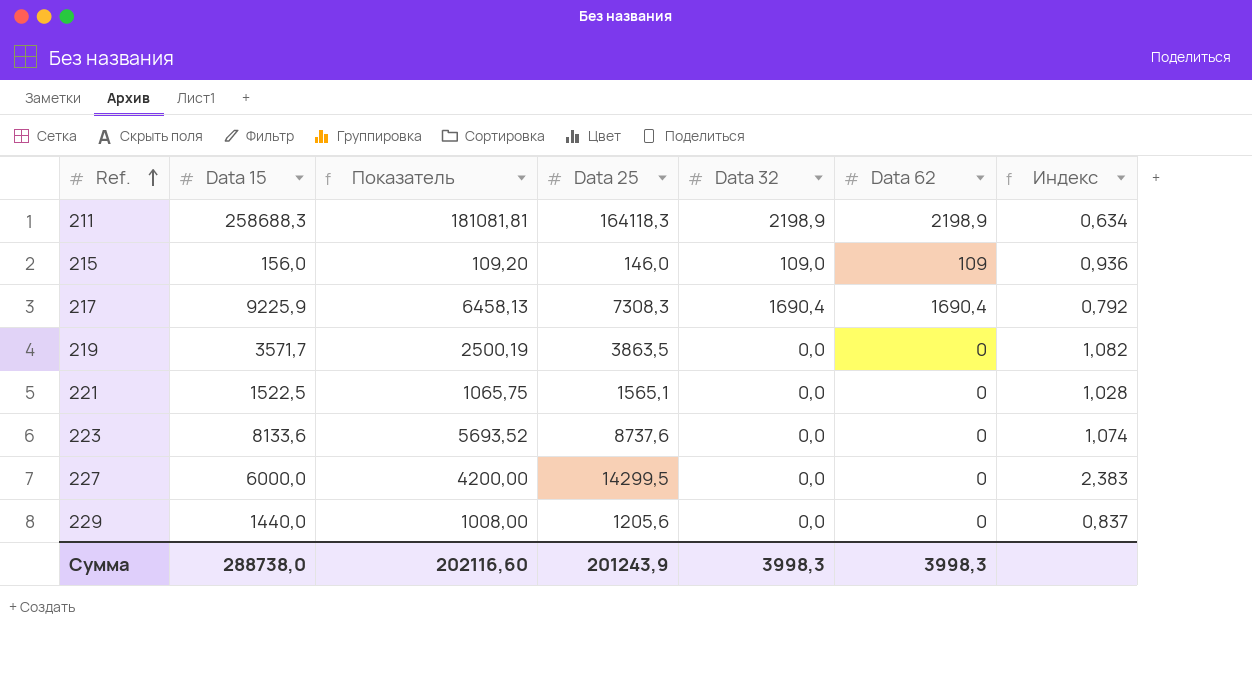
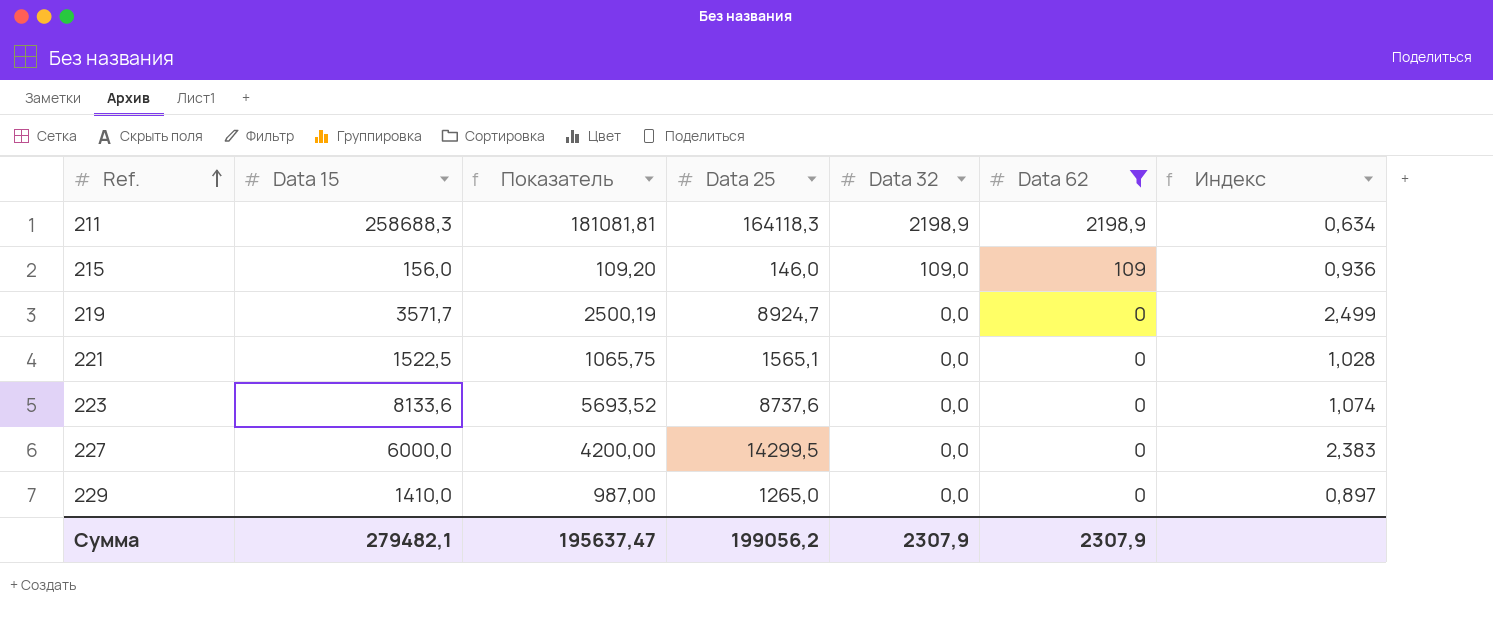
filter: none -> Data 62 != 1690,4
219 | Data 25: 3863,5 -> 8924,7
219 | Индекс: 1,082 -> 2,499
229 | Data 15: 1440,0 -> 1410,0
229 | Показатель: 1008,00 -> 987,00
229 | Data 25: 1205,6 -> 1265,0
229 | Индекс: 0,837 -> 0,897
Сумма | Data 15: 288738,0 -> 279482,1
Сумма | Показатель: 202116,60 -> 195637,47
Сумма | Data 25: 201243,9 -> 199056,2
Сумма | Data 32: 3998,3 -> 2307,9
Сумма | Data 62: 3998,3 -> 2307,9

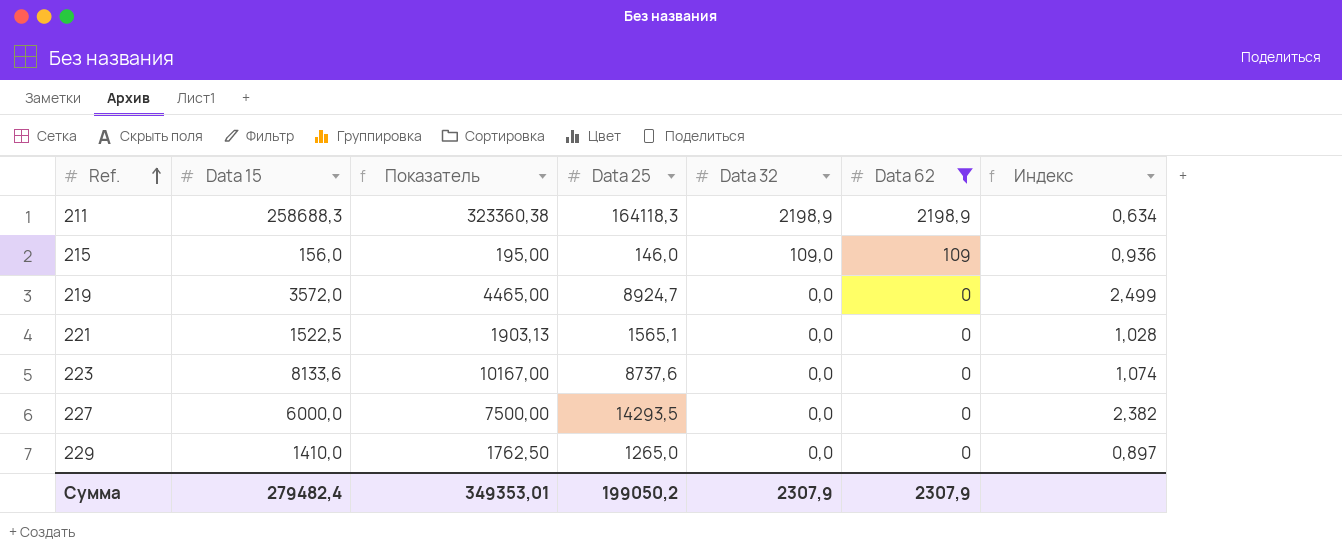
column Показатель | formula: [Data 15] * 0,7 -> [Data 15] * 1,25
219 | Data 15: 3571,7 -> 3572,0
227 | Data 25: 14299,5 -> 14293,5
227 | Индекс: 2,383 -> 2,382
Сумма | Data 15: 279482,1 -> 279482,4
Сумма | Показатель: 195637,47 -> 349353,01
Сумма | Data 25: 199056,2 -> 199050,2

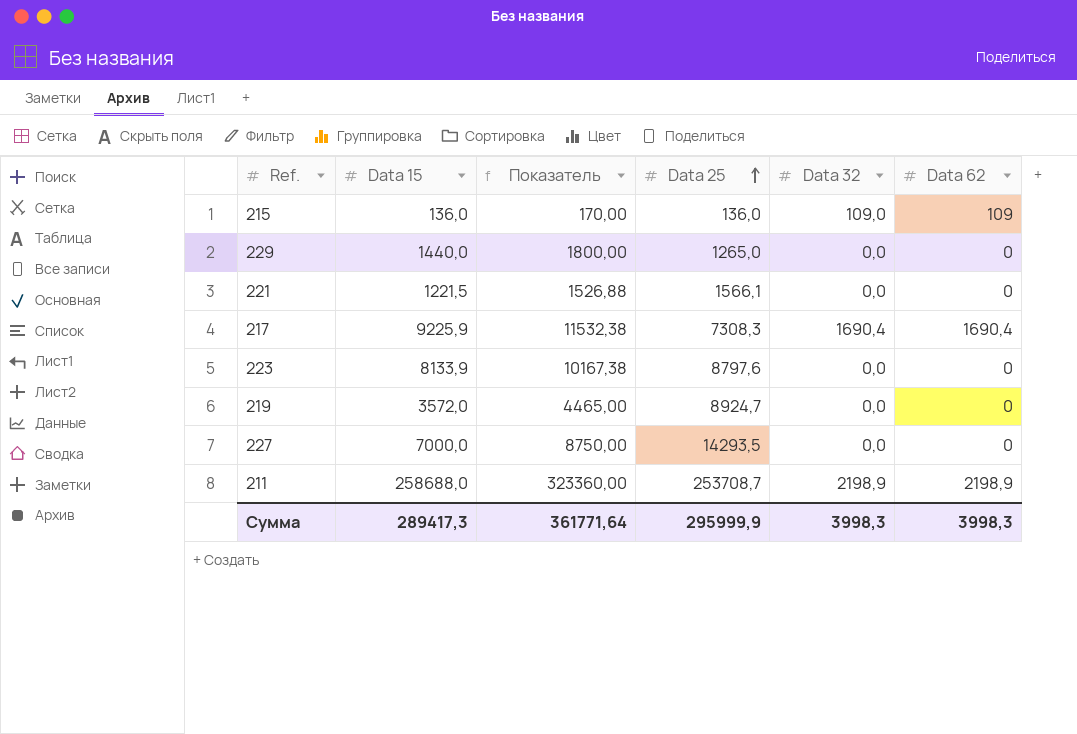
filter: Data 62 != 1690,4 -> none
row order: Ref. ascending -> Data 25 ascending
column Индекс | formula: [Data 25] / [Data 15] -> none
215 | Data 15: 156,0 -> 136,0
215 | Показатель: 195,00 -> 170,00
215 | Data 25: 146,0 -> 136,0
229 | Data 15: 1410,0 -> 1440,0
229 | Показатель: 1762,50 -> 1800,00
221 | Data 15: 1522,5 -> 1221,5
221 | Показатель: 1903,13 -> 1526,88
221 | Data 25: 1565,1 -> 1566,1
223 | Data 15: 8133,6 -> 8133,9
223 | Показатель: 10167,00 -> 10167,38
223 | Data 25: 8737,6 -> 8797,6
227 | Data 15: 6000,0 -> 7000,0
227 | Показатель: 7500,00 -> 8750,00
211 | Data 15: 258688,3 -> 258688,0
211 | Показатель: 323360,38 -> 323360,00
211 | Data 25: 164118,3 -> 253708,7
Сумма | Data 15: 279482,4 -> 289417,3
Сумма | Показатель: 349353,01 -> 361771,64
Сумма | Data 25: 199050,2 -> 295999,9
Сумма | Data 32: 2307,9 -> 3998,3
Сумма | Data 62: 2307,9 -> 3998,3

